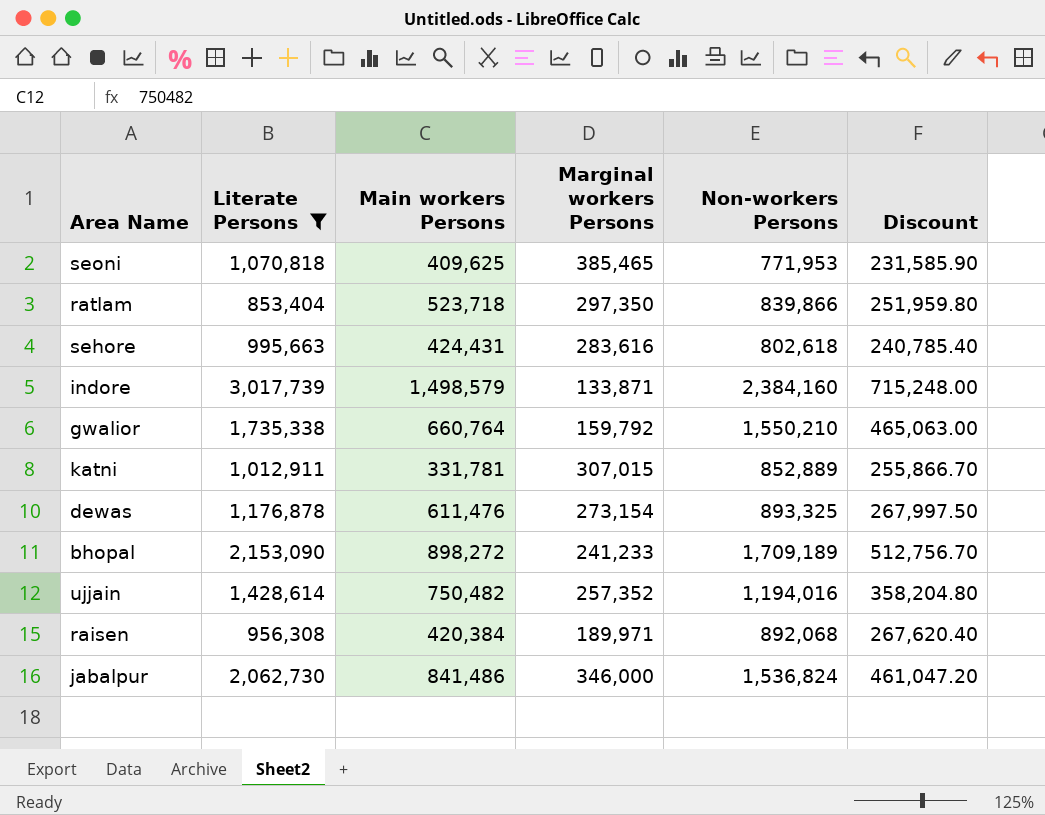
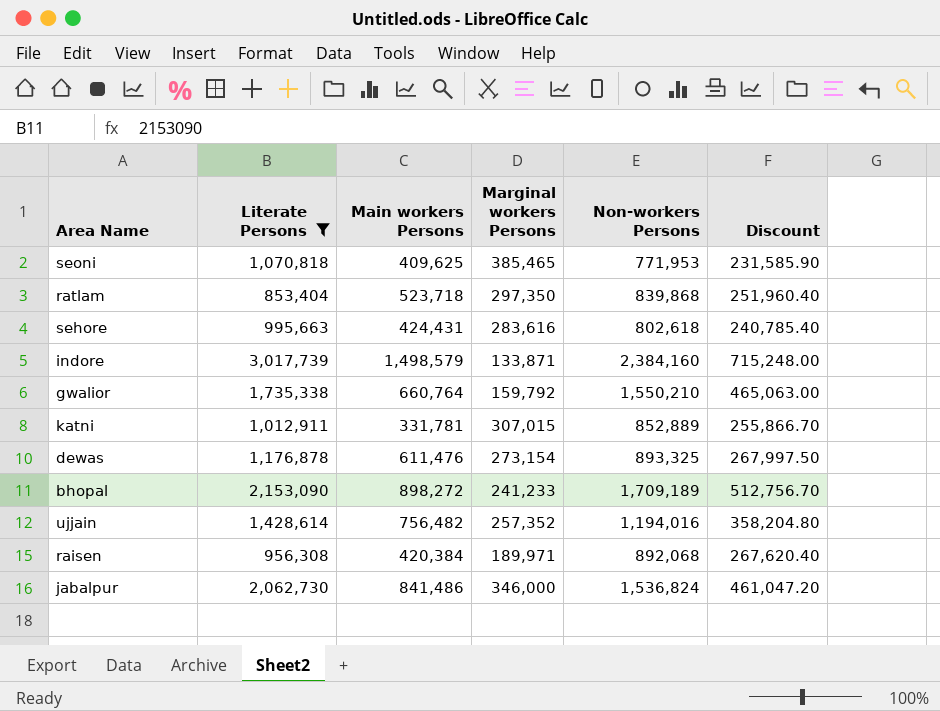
ratlam | Non-workers Persons: 839,866 -> 839,868
ratlam | Discount: 251,959.80 -> 251,960.40
ujjain | Main workers Persons: 750,482 -> 756,482

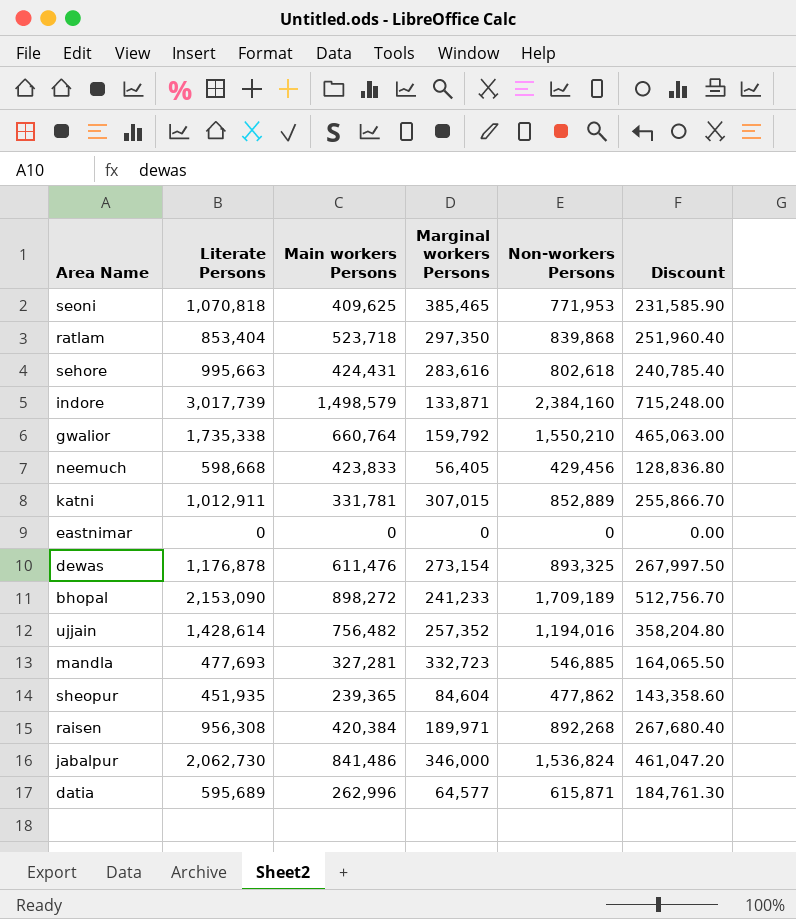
filter: Literate Persons >= 853,404 -> none
raisen | Non-workers Persons: 892,068 -> 892,268
raisen | Discount: 267,620.40 -> 267,680.40

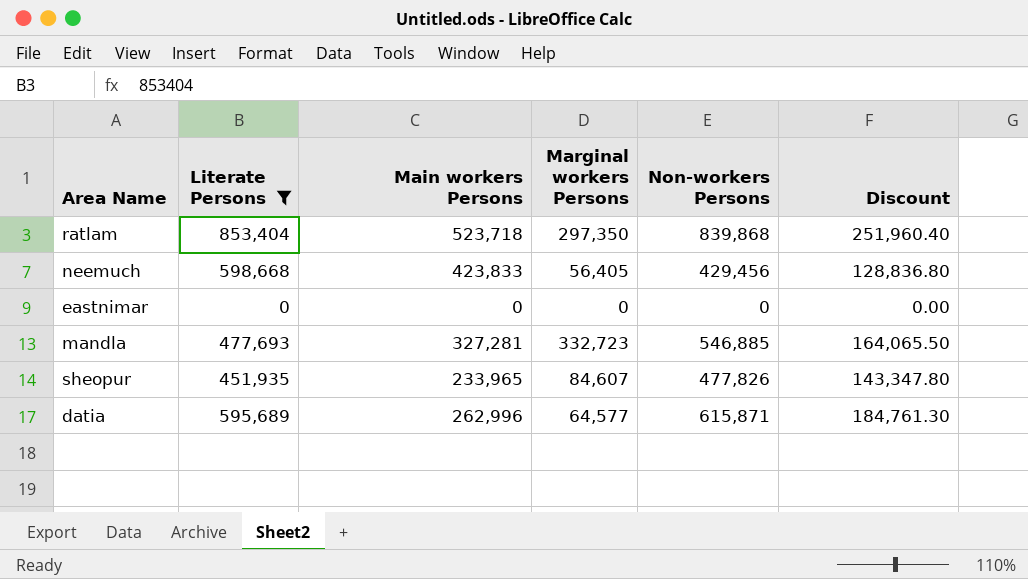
filter: none -> Literate Persons <= 853,404
sheopur | Main workers Persons: 239,365 -> 233,965
sheopur | Marginal workers Persons: 84,604 -> 84,607
sheopur | Non-workers Persons: 477,862 -> 477,826
sheopur | Discount: 143,358.60 -> 143,347.80

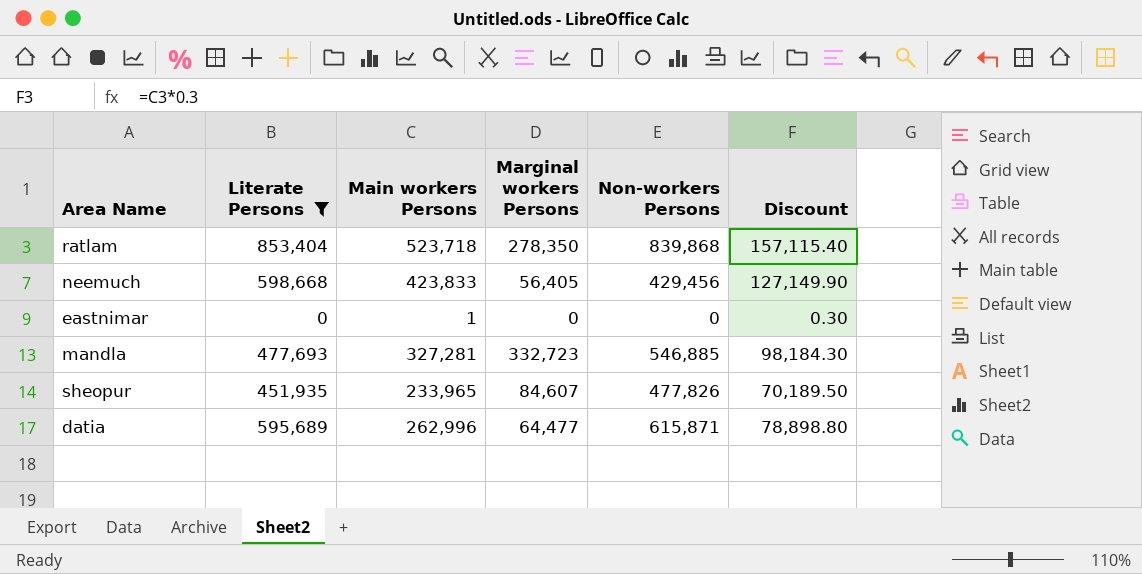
column Discount | formula: [Non-workers Persons] * 0.3 -> [Main workers Persons] * 0.3
ratlam | Marginal workers Persons: 297,350 -> 278,350
eastnimar | Main workers Persons: 0 -> 1
datia | Marginal workers Persons: 64,577 -> 64,477

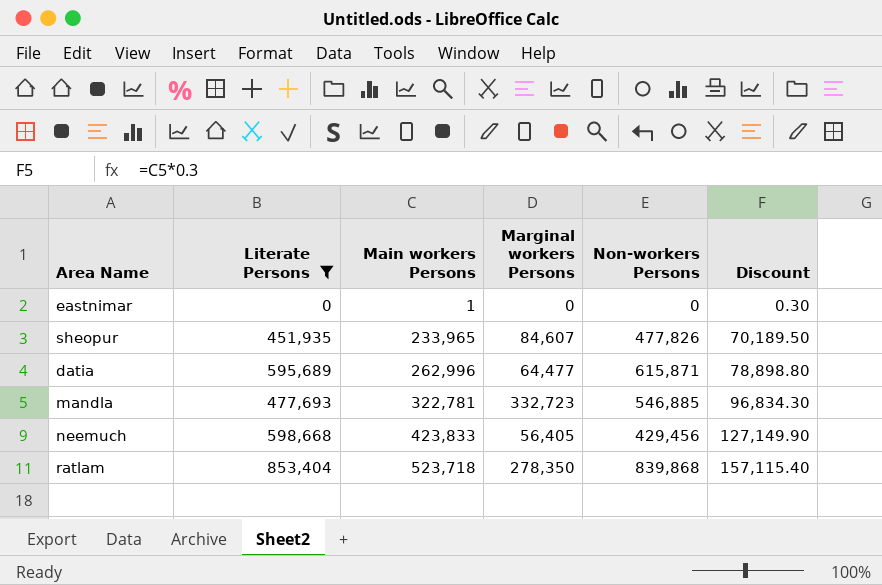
row order: none -> Main workers Persons ascending
mandla | Main workers Persons: 327,281 -> 322,781
mandla | Discount: 98,184.30 -> 96,834.30

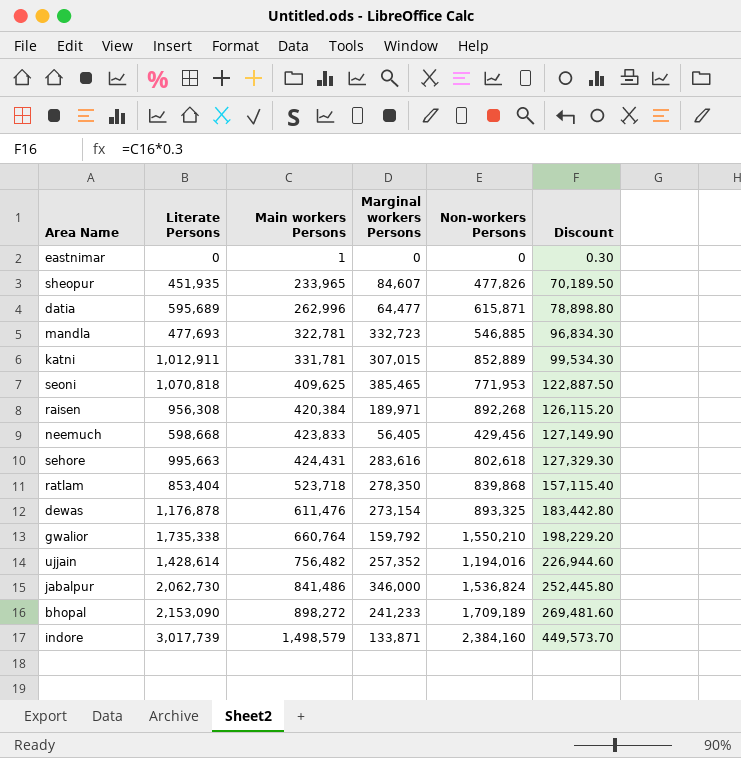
filter: Literate Persons <= 853,404 -> none

